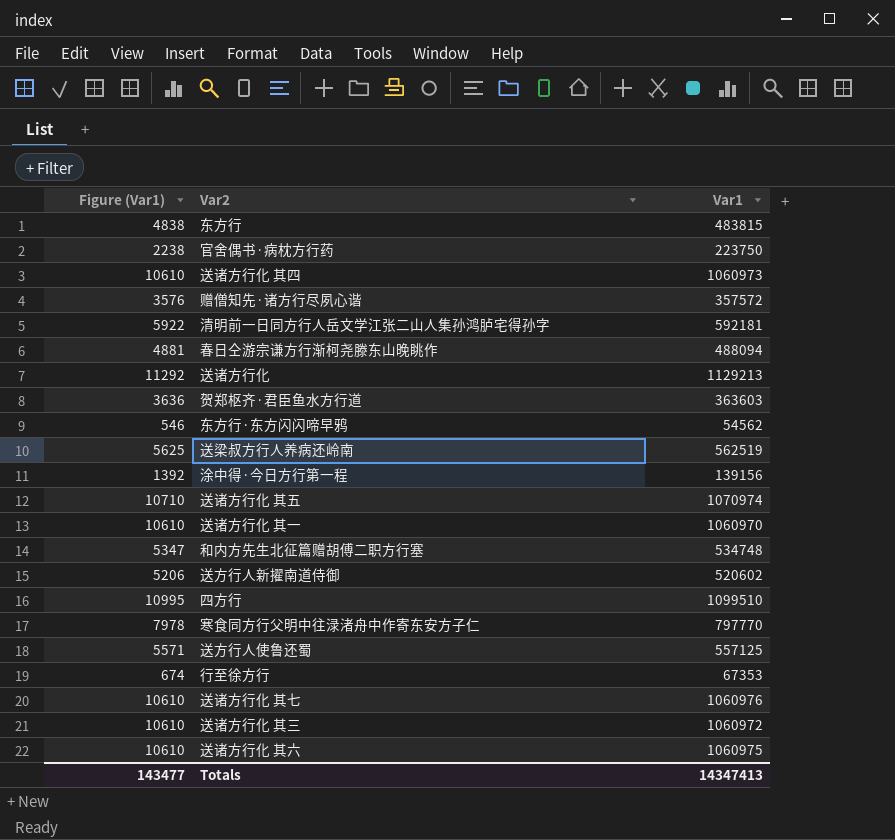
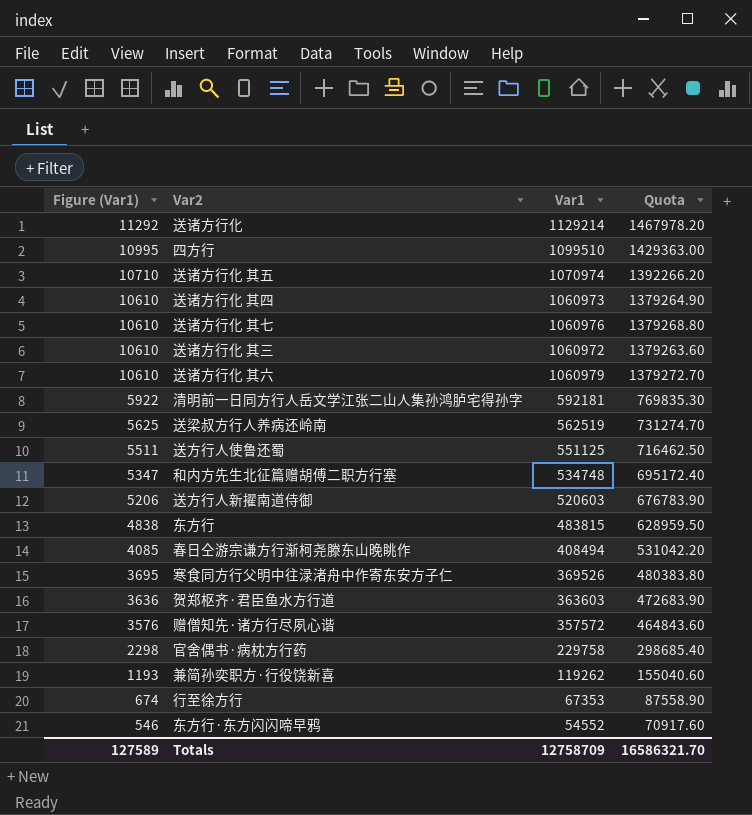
row order: none -> Figure (Var1) descending
column Quota | formula: none -> [Var1] * 1.3
row 涂中得·今日方行第一程: 1392 | 139156 -> none
row 送诸方行化 其一: 10610 | 1060970 -> none
送诸方行化 | Var1: 1129213 -> 1129214
送诸方行化 其六 | Var1: 1060975 -> 1060979
送方行人使鲁还蜀 | Figure (Var1): 5571 -> 5511
送方行人使鲁还蜀 | Var1: 557125 -> 551125
送方行人新擢南道侍御 | Var1: 520602 -> 520603
春日仝游宗谦方行渐柯尧滕东山晚眺作 | Figure (Var1): 4881 -> 4085
春日仝游宗谦方行渐柯尧滕东山晚眺作 | Var1: 488094 -> 408494
寒食同方行父明中往渌渚舟中作寄东安方子仁 | Figure (Var1): 7978 -> 3695
寒食同方行父明中往渌渚舟中作寄东安方子仁 | Var1: 797770 -> 369526
官舍偶书·病枕方行药 | Figure (Var1): 2238 -> 2298
官舍偶书·病枕方行药 | Var1: 223750 -> 229758
row 兼简孙奕职方·行役饶新喜: none -> 1193 | 119262 | 155040.60
东方行·东方闪闪啼早鸦 | Var1: 54562 -> 54552
Totals | Figure (Var1): 143477 -> 127589
Totals | Var1: 14347413 -> 12758709

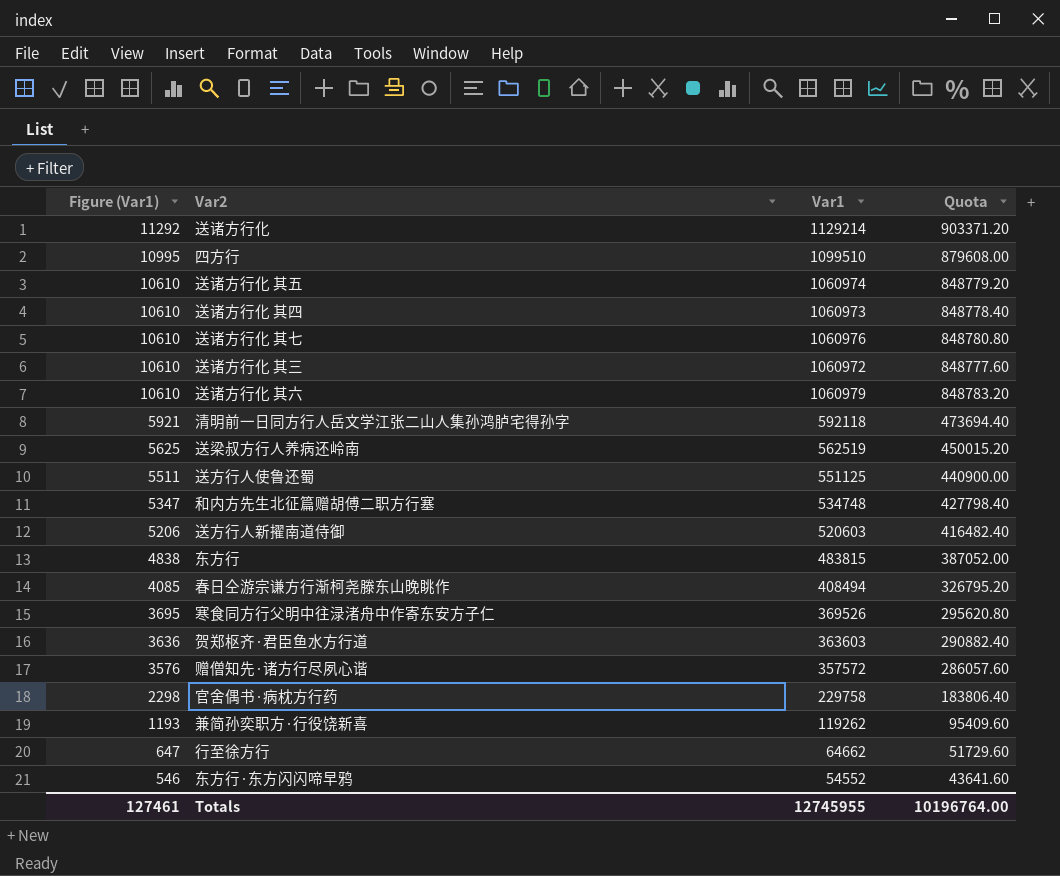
column Quota | formula: [Var1] * 1.3 -> [Var1] * 0.8
送诸方行化 其五 | Figure (Var1): 10710 -> 10610
送诸方行化 其五 | Var1: 1070974 -> 1060974
清明前一日同方行人岳文学江张二山人集孙鸿胪宅得孙字 | Figure (Var1): 5922 -> 5921
清明前一日同方行人岳文学江张二山人集孙鸿胪宅得孙字 | Var1: 592181 -> 592118
行至徐方行 | Figure (Var1): 674 -> 647
行至徐方行 | Var1: 67353 -> 64662
Totals | Figure (Var1): 127589 -> 127461
Totals | Var1: 12758709 -> 12745955
Totals | Quota: 16586321.70 -> 10196764.00

